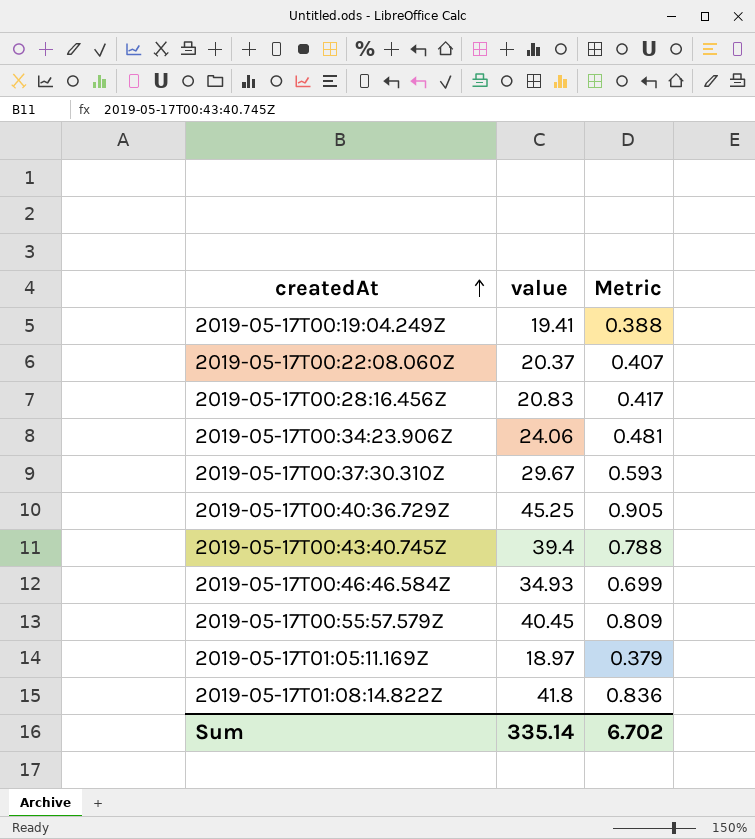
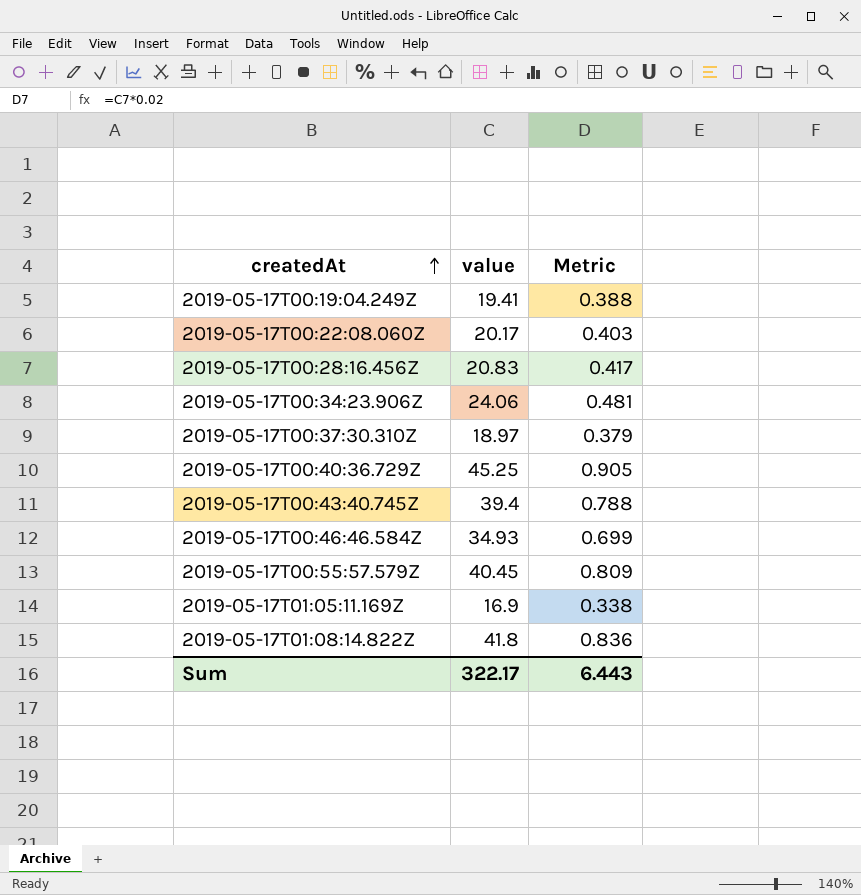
2019-05-17T00:22:08.060Z | value: 20.37 -> 20.17
2019-05-17T00:22:08.060Z | Metric: 0.407 -> 0.403
2019-05-17T00:37:30.310Z | value: 29.67 -> 18.97
2019-05-17T00:37:30.310Z | Metric: 0.593 -> 0.379
2019-05-17T01:05:11.169Z | value: 18.97 -> 16.9
2019-05-17T01:05:11.169Z | Metric: 0.379 -> 0.338
Sum | value: 335.14 -> 322.17
Sum | Metric: 6.702 -> 6.443

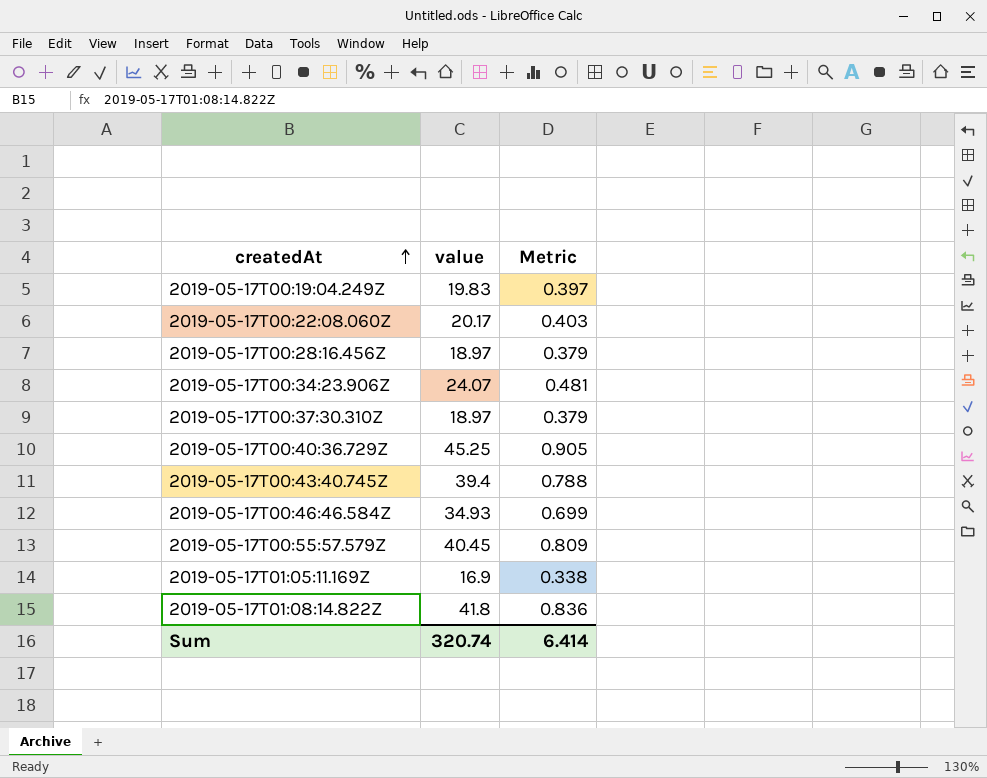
2019-05-17T00:19:04.249Z | value: 19.41 -> 19.83
2019-05-17T00:19:04.249Z | Metric: 0.388 -> 0.397
2019-05-17T00:28:16.456Z | value: 20.83 -> 18.97
2019-05-17T00:28:16.456Z | Metric: 0.417 -> 0.379
2019-05-17T00:34:23.906Z | value: 24.06 -> 24.07
Sum | value: 322.17 -> 320.74
Sum | Metric: 6.443 -> 6.414

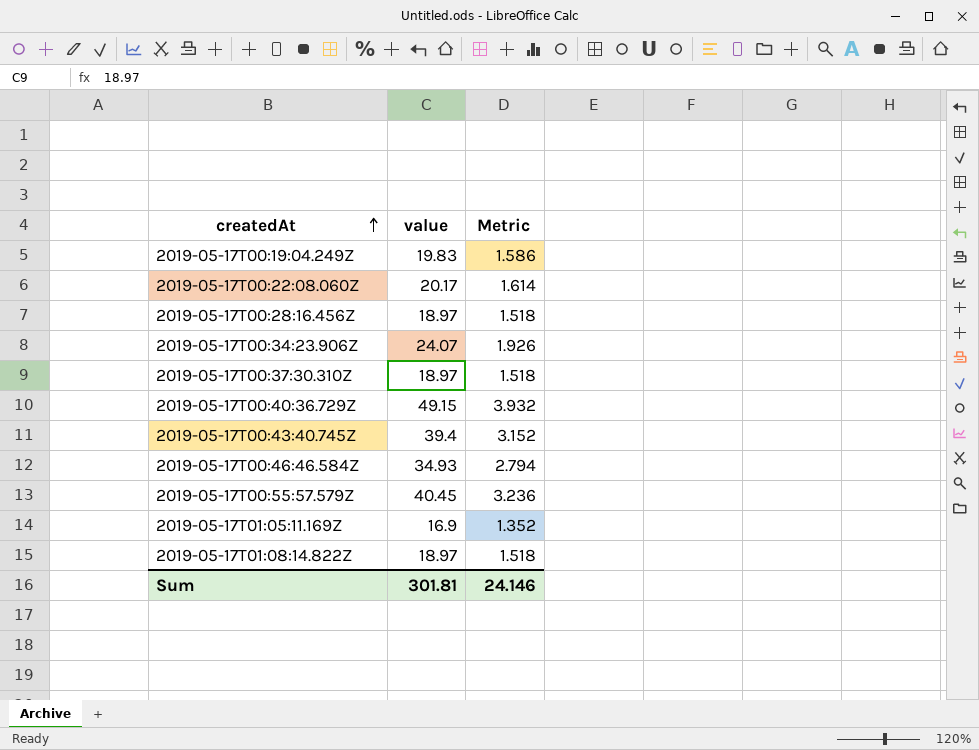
column Metric | formula: [value] * 0.02 -> [value] * 0.08
2019-05-17T00:40:36.729Z | value: 45.25 -> 49.15
2019-05-17T01:08:14.822Z | value: 41.8 -> 18.97
Sum | value: 320.74 -> 301.81
Sum | Metric: 6.414 -> 24.146

